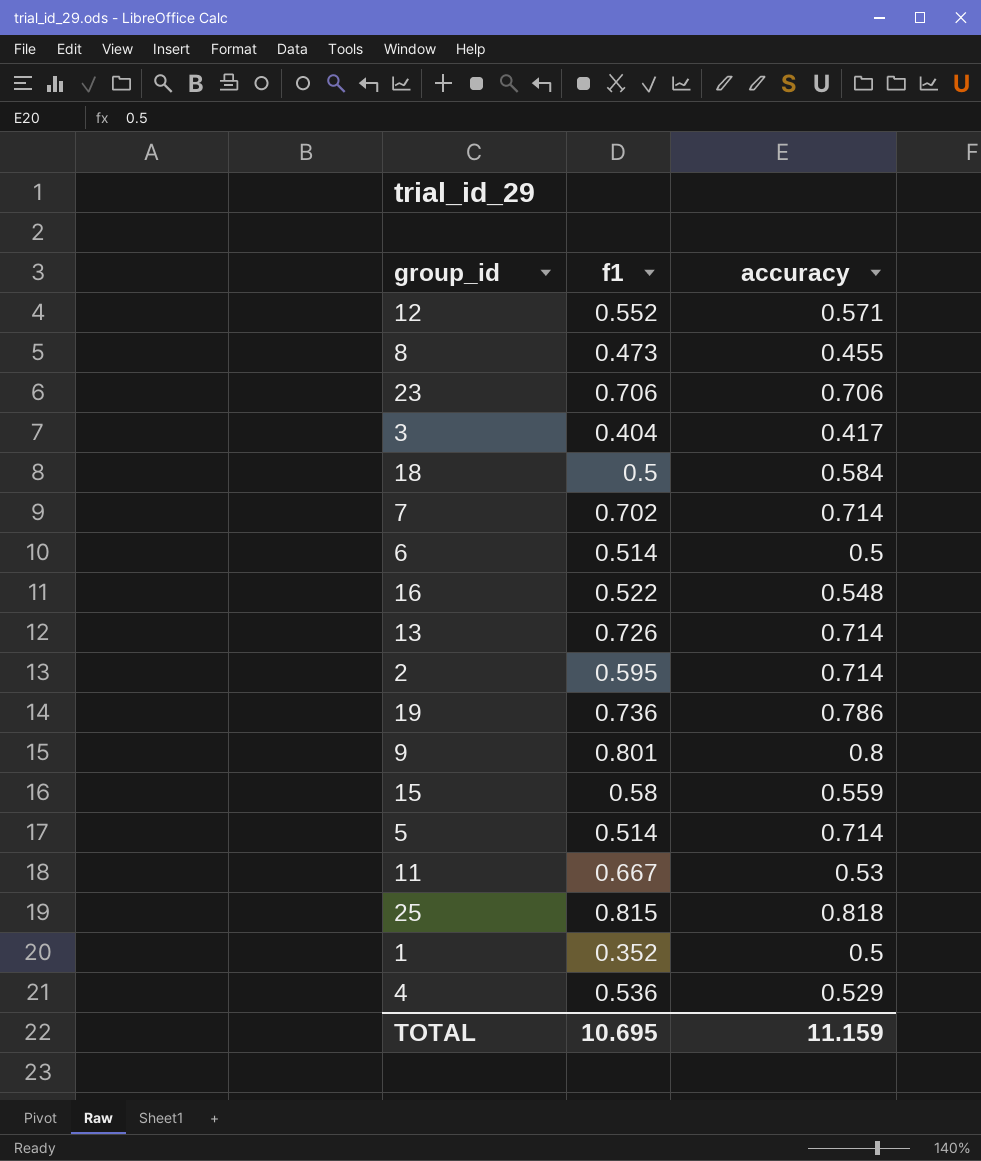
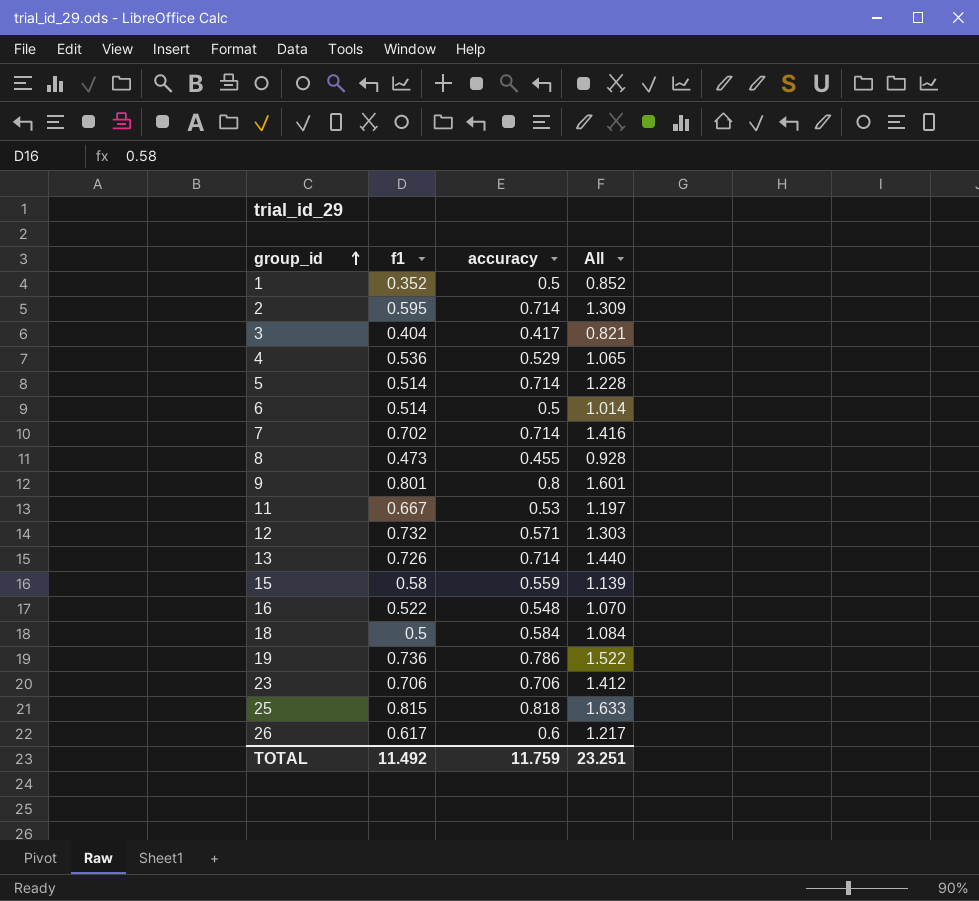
row order: none -> group_id ascending
column All | formula: none -> [f1] + [accuracy]
12 | f1: 0.552 -> 0.732
row 26: none -> 0.617 | 0.6 | 1.217
TOTAL | f1: 10.695 -> 11.492
TOTAL | accuracy: 11.159 -> 11.759

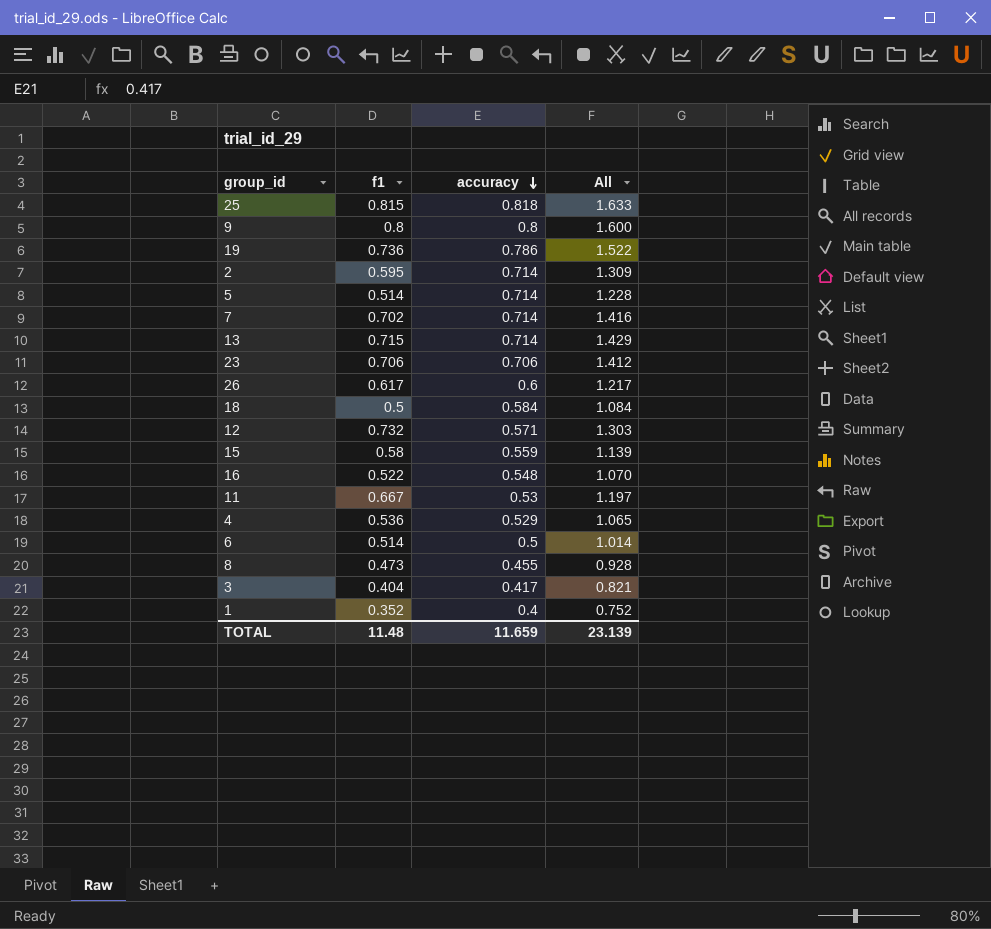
row order: group_id ascending -> accuracy descending
9 | f1: 0.801 -> 0.8
9 | All: 1.601 -> 1.600
13 | f1: 0.726 -> 0.715
13 | All: 1.440 -> 1.429
1 | accuracy: 0.5 -> 0.4
1 | All: 0.852 -> 0.752
TOTAL | f1: 11.492 -> 11.48
TOTAL | accuracy: 11.759 -> 11.659
TOTAL | All: 23.251 -> 23.139

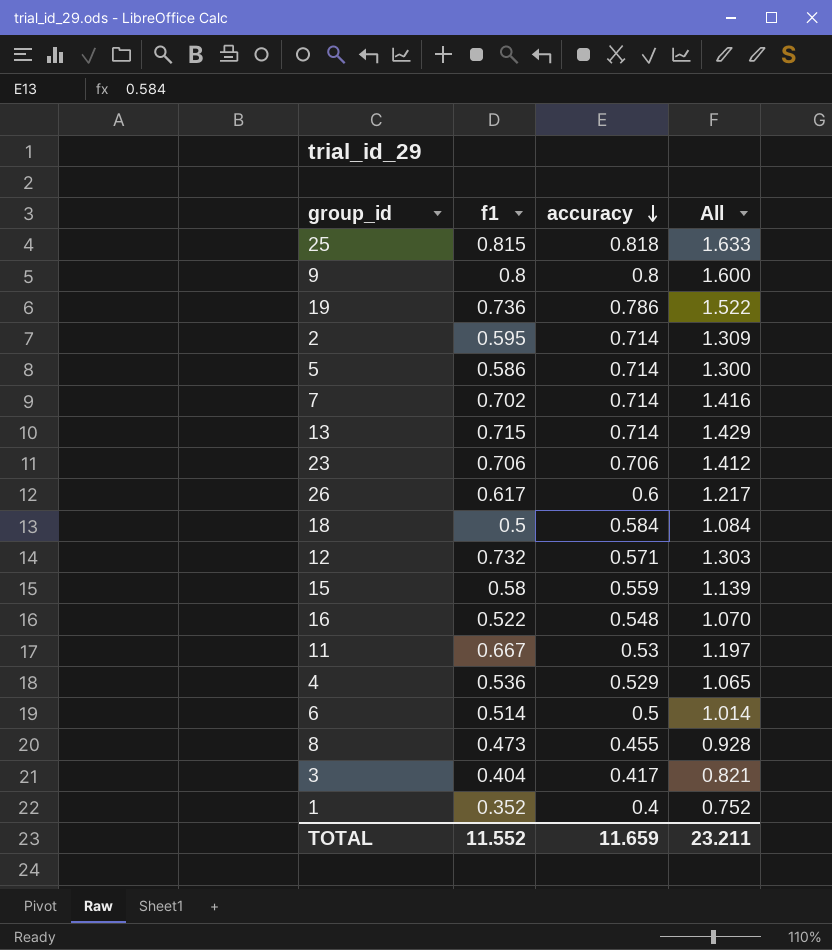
5 | f1: 0.514 -> 0.586
5 | All: 1.228 -> 1.300
TOTAL | f1: 11.48 -> 11.552
TOTAL | All: 23.139 -> 23.211

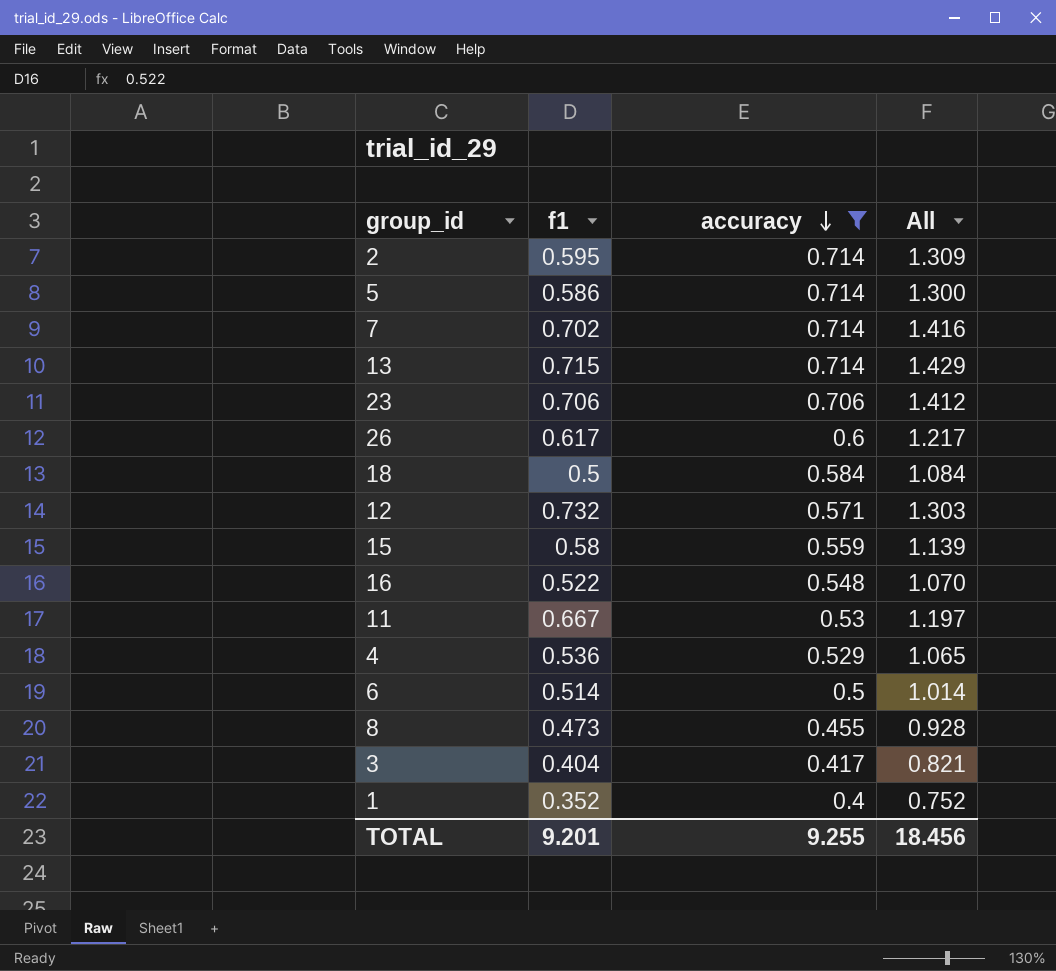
filter: none -> accuracy <= 0.714
TOTAL | f1: 11.552 -> 9.201
TOTAL | accuracy: 11.659 -> 9.255
TOTAL | All: 23.211 -> 18.456

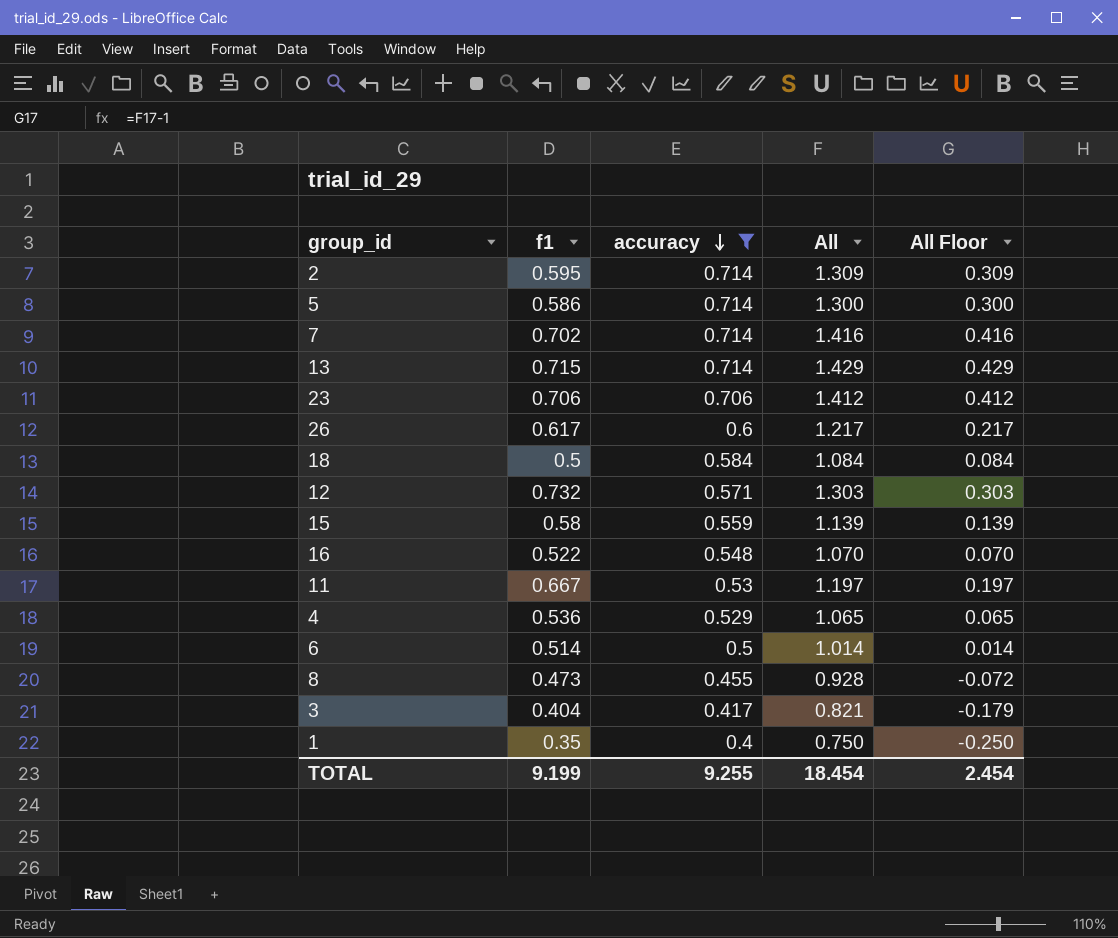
column All Floor | formula: none -> [All] - 1
1 | f1: 0.352 -> 0.35
1 | All: 0.752 -> 0.750
TOTAL | f1: 9.201 -> 9.199
TOTAL | All: 18.456 -> 18.454

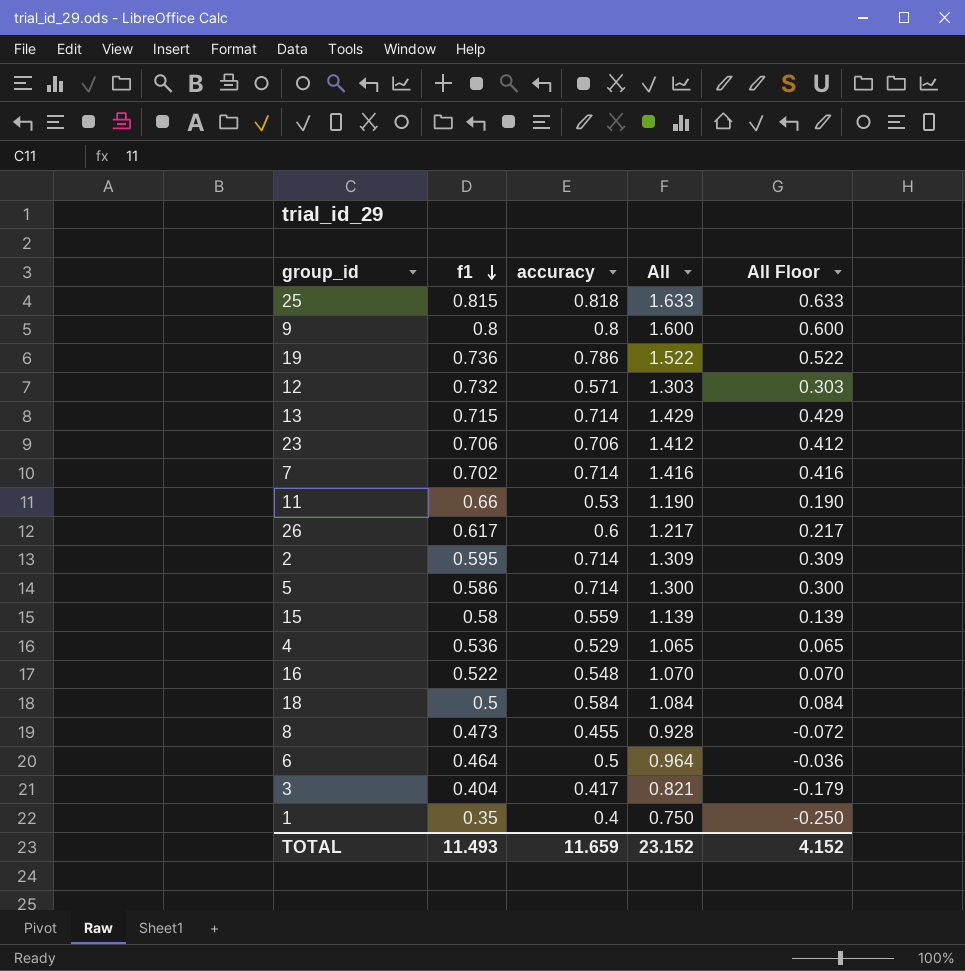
filter: accuracy <= 0.714 -> none
row order: accuracy descending -> f1 descending
11 | f1: 0.667 -> 0.66
11 | All: 1.197 -> 1.190
11 | All Floor: 0.197 -> 0.190
6 | f1: 0.514 -> 0.464
6 | All: 1.014 -> 0.964
6 | All Floor: 0.014 -> -0.036
TOTAL | f1: 9.199 -> 11.493
TOTAL | accuracy: 9.255 -> 11.659
TOTAL | All: 18.454 -> 23.152
TOTAL | All Floor: 2.454 -> 4.152

